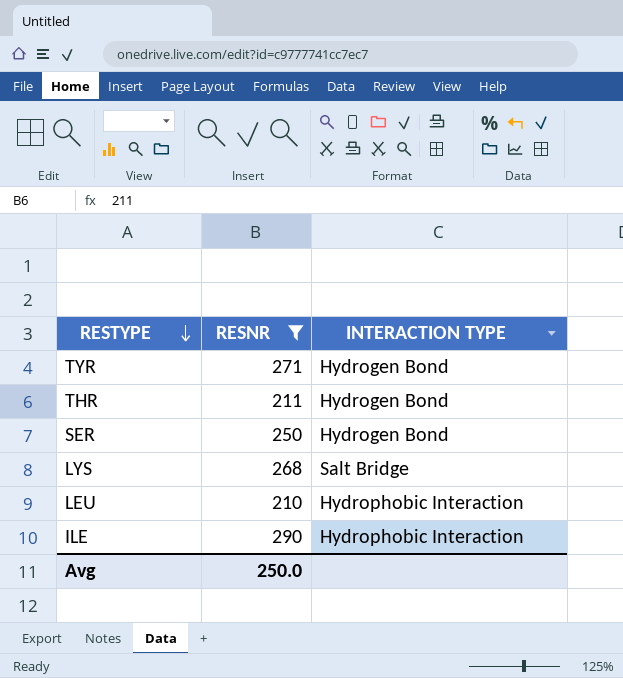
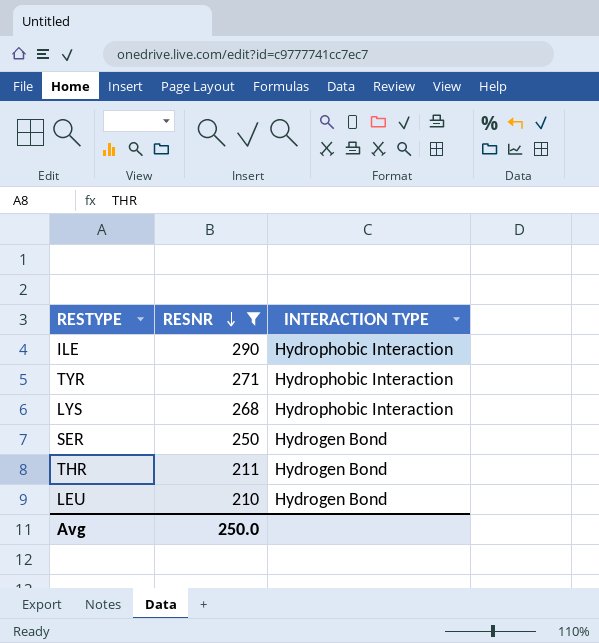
row order: RESTYPE descending -> RESNR descending
TYR | INTERACTION TYPE: Hydrogen Bond -> Hydrophobic Interaction
LYS | INTERACTION TYPE: Salt Bridge -> Hydrophobic Interaction
LEU | INTERACTION TYPE: Hydrophobic Interaction -> Hydrogen Bond

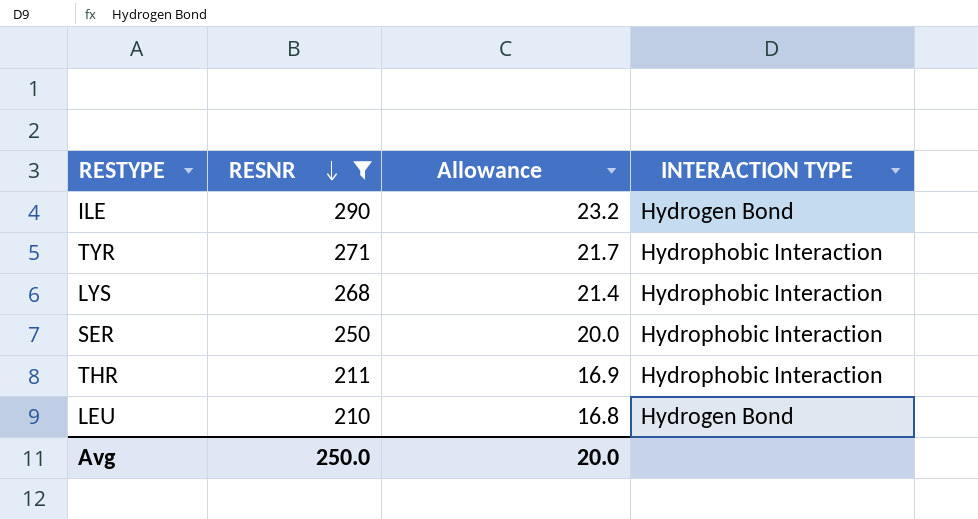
column Allowance | formula: none -> [RESNR] * 0.08
ILE | INTERACTION TYPE: Hydrophobic Interaction -> Hydrogen Bond
SER | INTERACTION TYPE: Hydrogen Bond -> Hydrophobic Interaction
THR | INTERACTION TYPE: Hydrogen Bond -> Hydrophobic Interaction

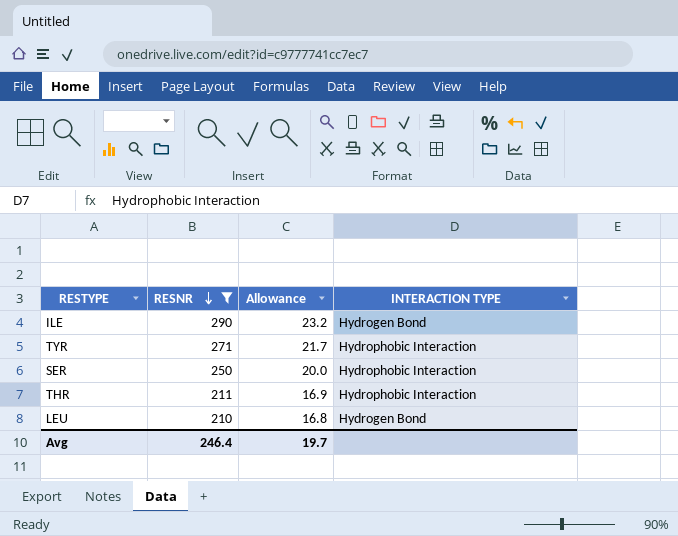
row LYS: 268 | 21.4 | Hydrophobic Interaction -> none
Avg | RESNR: 250.0 -> 246.4
Avg | Allowance: 20.0 -> 19.7

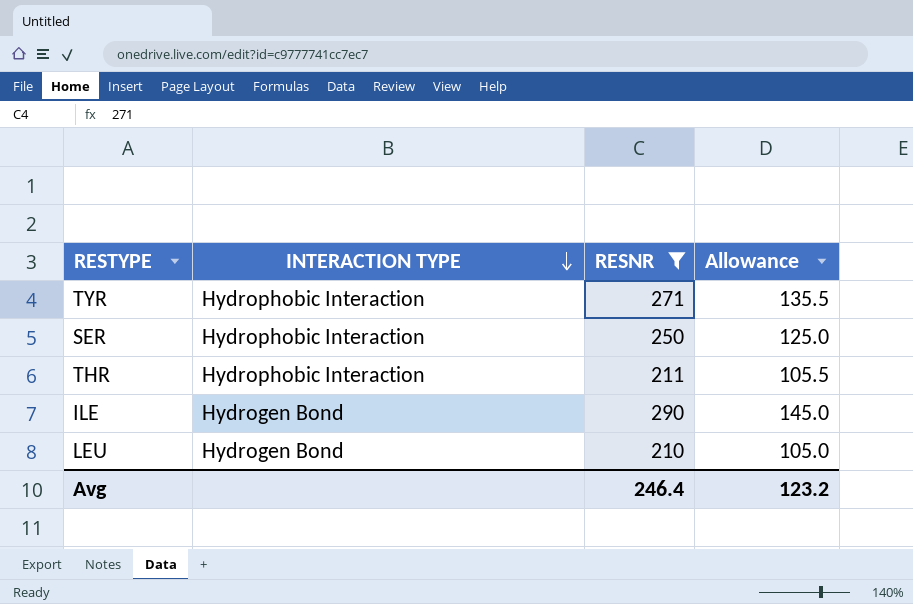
row order: RESNR descending -> INTERACTION TYPE descending
column INTERACTION TYPE | position: 4 -> 2
column Allowance | formula: [RESNR] * 0.08 -> [RESNR] * 0.5
Avg | Allowance: 19.7 -> 123.2

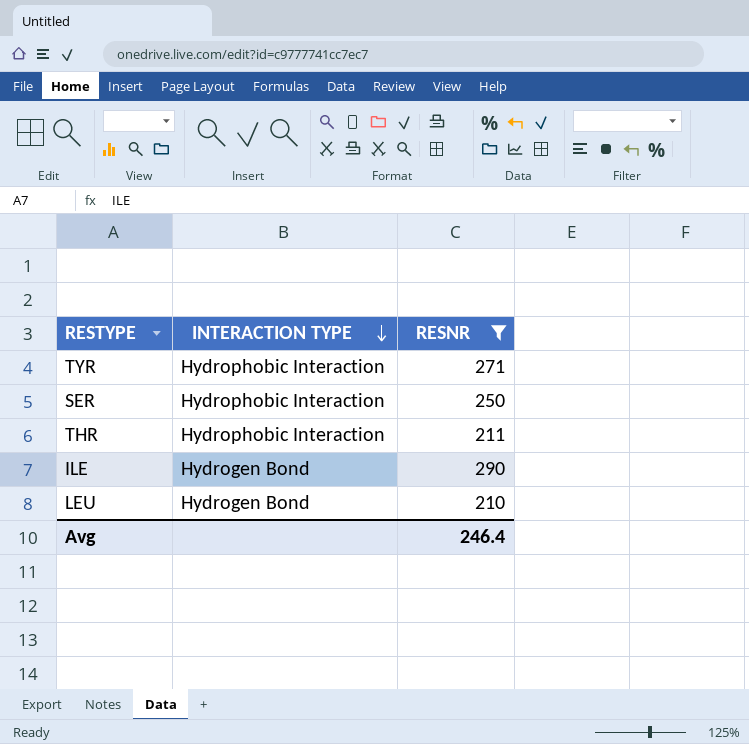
column Allowance | formula: [RESNR] * 0.5 -> none

